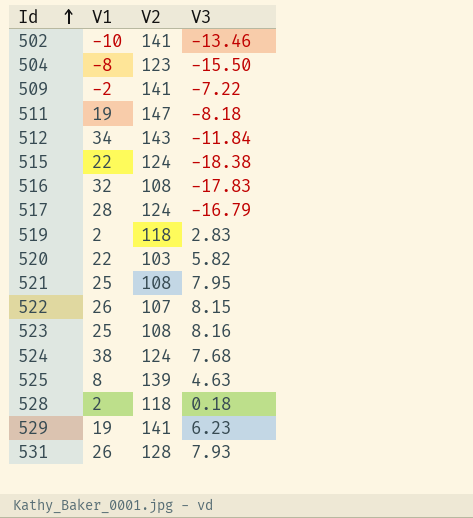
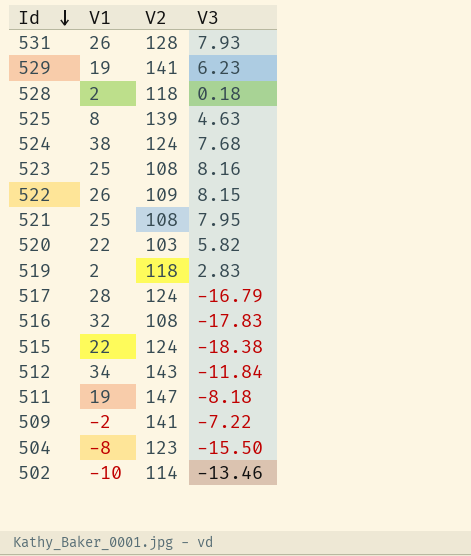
row order: Id ascending -> Id descending
522 | V2: 107 -> 109
502 | V2: 141 -> 114

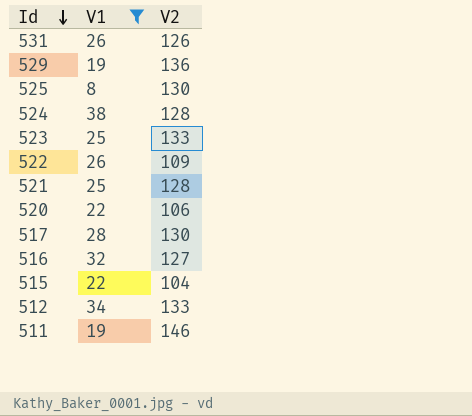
filter: none -> V1 >= 8
column V3 | position: 4 -> none
531 | V2: 128 -> 126
529 | V2: 141 -> 136
525 | V2: 139 -> 130
524 | V2: 124 -> 128
523 | V2: 108 -> 133
521 | V2: 108 -> 128
520 | V2: 103 -> 106
517 | V2: 124 -> 130
516 | V2: 108 -> 127
515 | V2: 124 -> 104
512 | V2: 143 -> 133
511 | V2: 147 -> 146

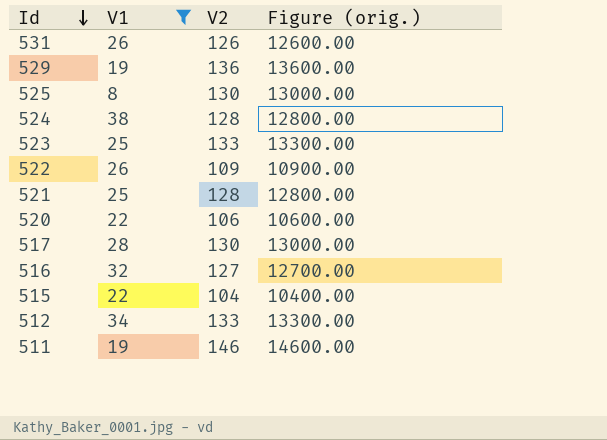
column Figure (orig.) | formula: none -> [V2] * 100

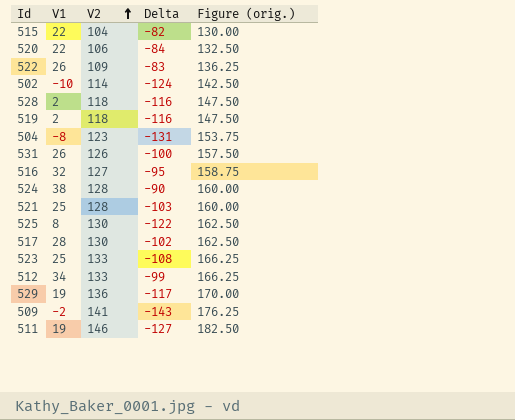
filter: V1 >= 8 -> none
row order: Id descending -> V2 ascending
column Delta | formula: none -> [V1] - [V2]
column Figure (orig.) | formula: [V2] * 100 -> [V2] * 1.25

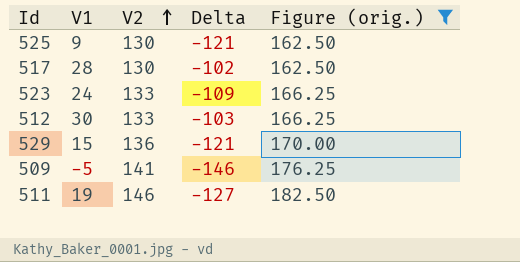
filter: none -> Figure (orig.) >= 162.50
525 | V1: 8 -> 9
525 | Delta: -122 -> -121
523 | V1: 25 -> 24
523 | Delta: -108 -> -109
512 | V1: 34 -> 30
512 | Delta: -99 -> -103
529 | V1: 19 -> 15
529 | Delta: -117 -> -121
509 | V1: -2 -> -5
509 | Delta: -143 -> -146

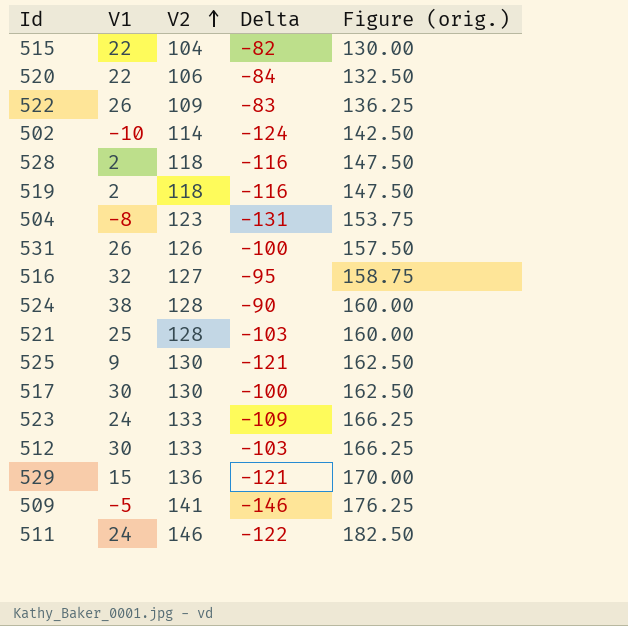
filter: Figure (orig.) >= 162.50 -> none
517 | V1: 28 -> 30
517 | Delta: -102 -> -100
511 | V1: 19 -> 24
511 | Delta: -127 -> -122

